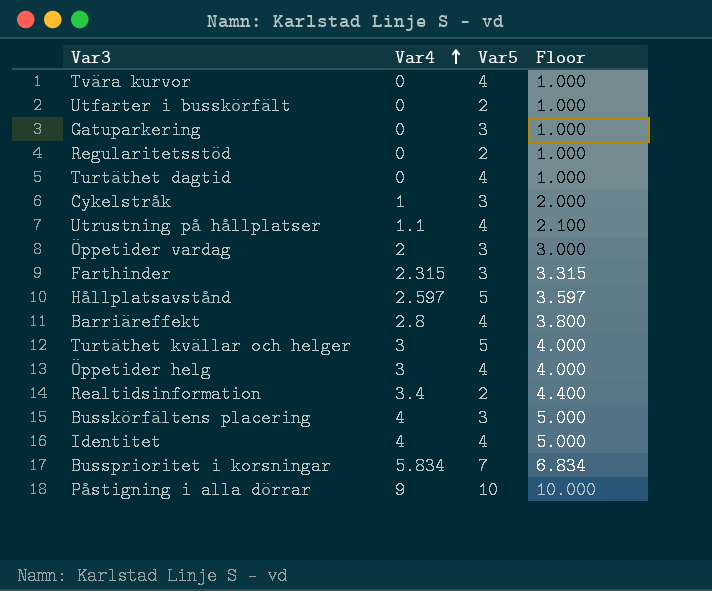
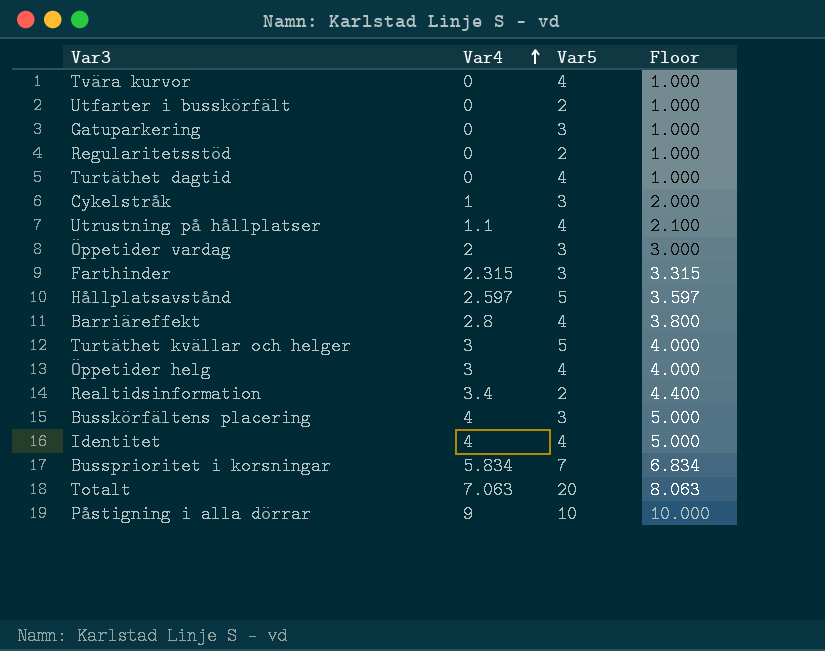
row Totalt: none -> 7.063 | 20 | 8.063

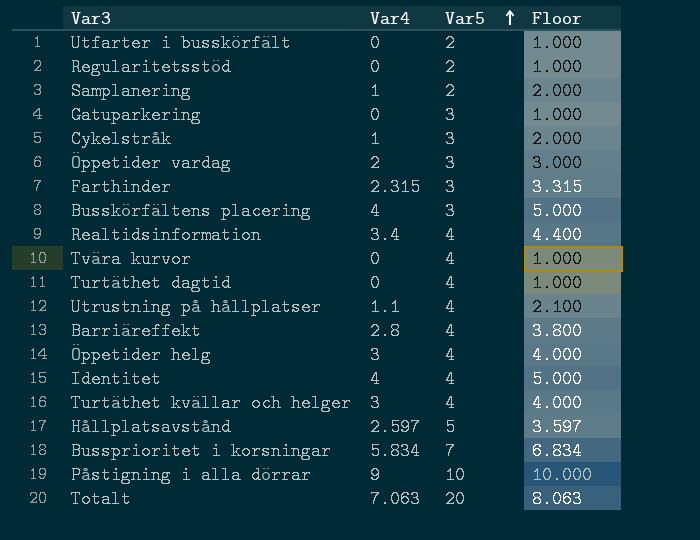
row order: Var4 ascending -> Var5 ascending
row Samplanering: none -> 1 | 2 | 2.000
Realtidsinformation | Var5: 2 -> 4
Turtäthet kvällar och helger | Var5: 5 -> 4

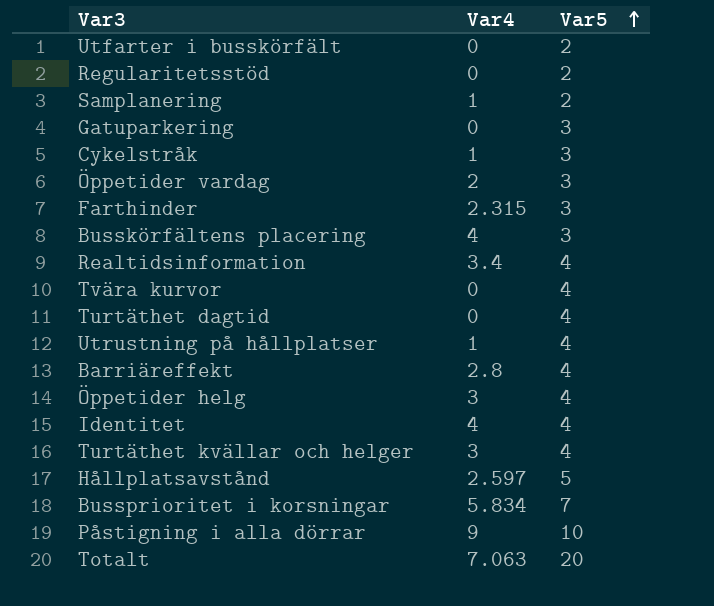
column Floor | formula: [Var4] + 1 -> none
Utrustning på hållplatser | Var4: 1.1 -> 1

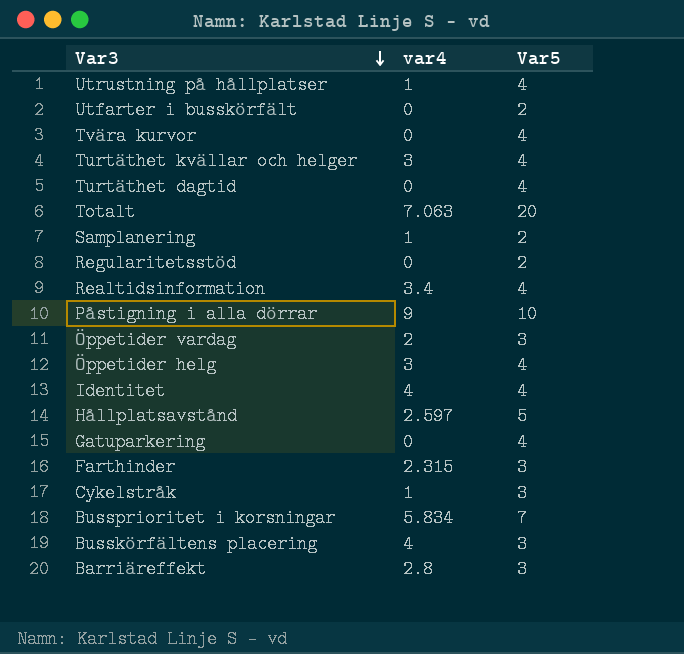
row order: Var5 ascending -> Var3 descending
column name: Var4 -> var4
Gatuparkering | Var5: 3 -> 4
Barriäreffekt | Var5: 4 -> 3

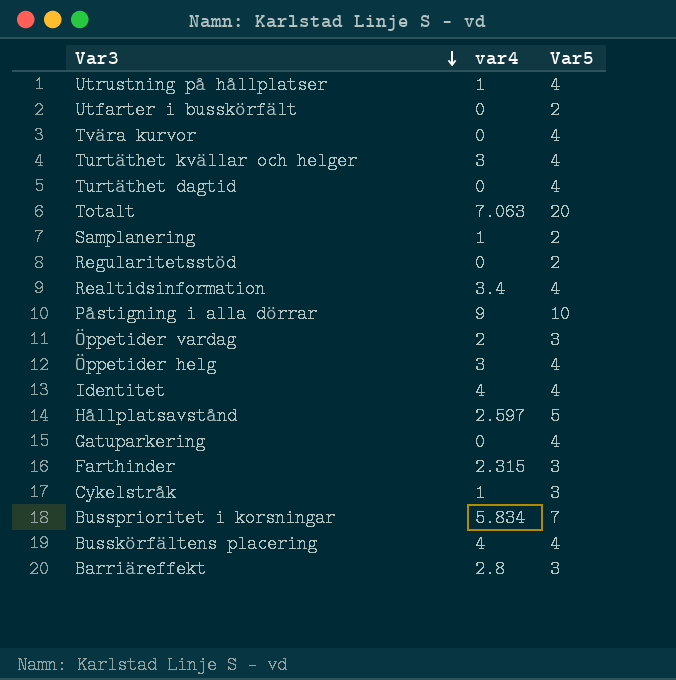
Busskörfältens placering | Var5: 3 -> 4

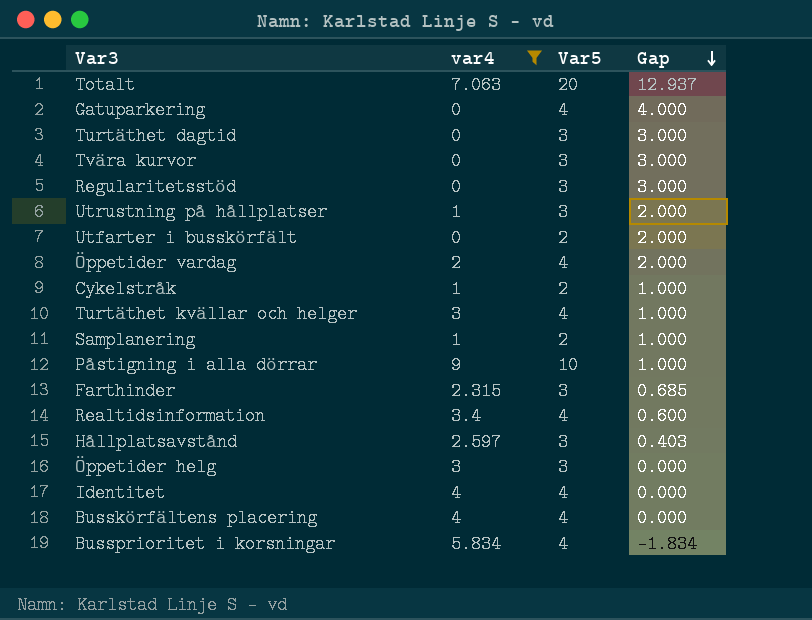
filter: none -> var4 != 2.8
row order: Var3 descending -> Gap descending
column Gap | formula: none -> [Var5] - [var4]
Turtäthet dagtid | Var5: 4 -> 3
Tvära kurvor | Var5: 4 -> 3
Regularitetsstöd | Var5: 2 -> 3
Utrustning på hållplatser | Var5: 4 -> 3
Öppetider vardag | Var5: 3 -> 4
Cykelstråk | Var5: 3 -> 2
Hållplatsavstånd | Var5: 5 -> 3
Öppetider helg | Var5: 4 -> 3
Bussprioritet i korsningar | Var5: 7 -> 4

